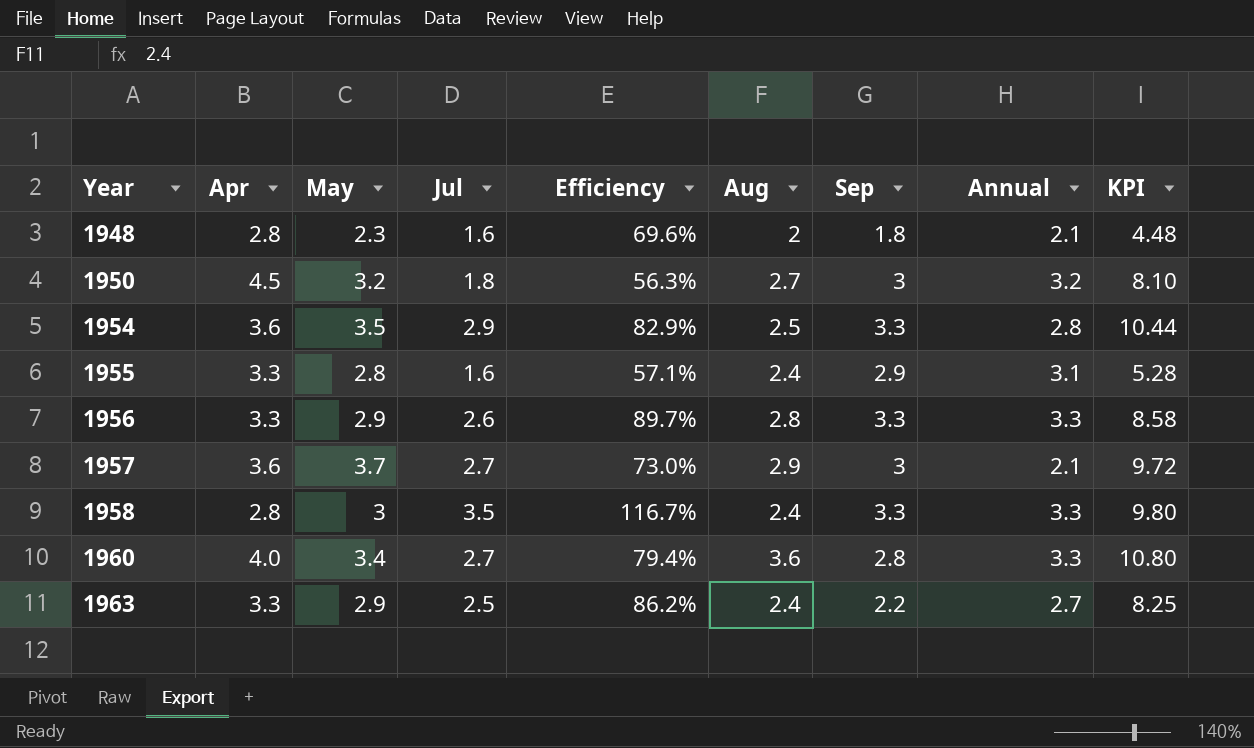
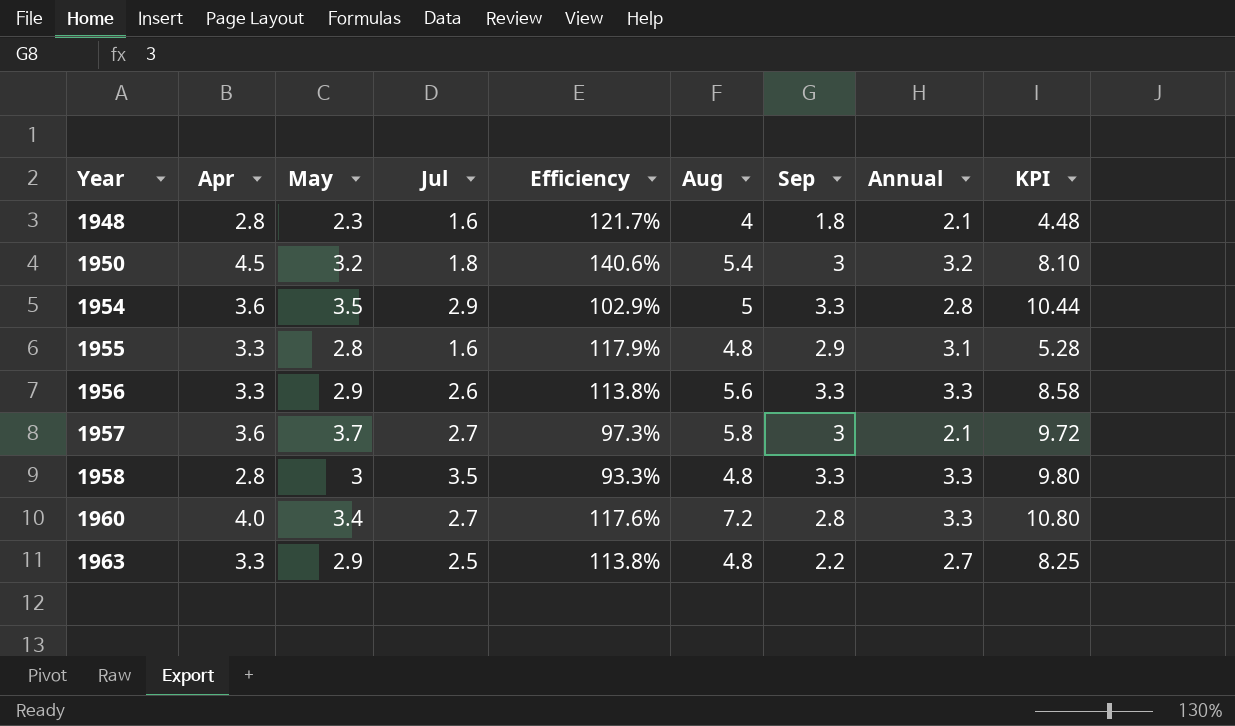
column Efficiency | formula: [Jul] / [May] -> [Apr] / [May]
1948 | Aug: 2 -> 4
1950 | Aug: 2.7 -> 5.4
1954 | Aug: 2.5 -> 5
1955 | Aug: 2.4 -> 4.8
1956 | Aug: 2.8 -> 5.6
1957 | Aug: 2.9 -> 5.8
1958 | Aug: 2.4 -> 4.8
1960 | Aug: 3.6 -> 7.2
1963 | Aug: 2.4 -> 4.8

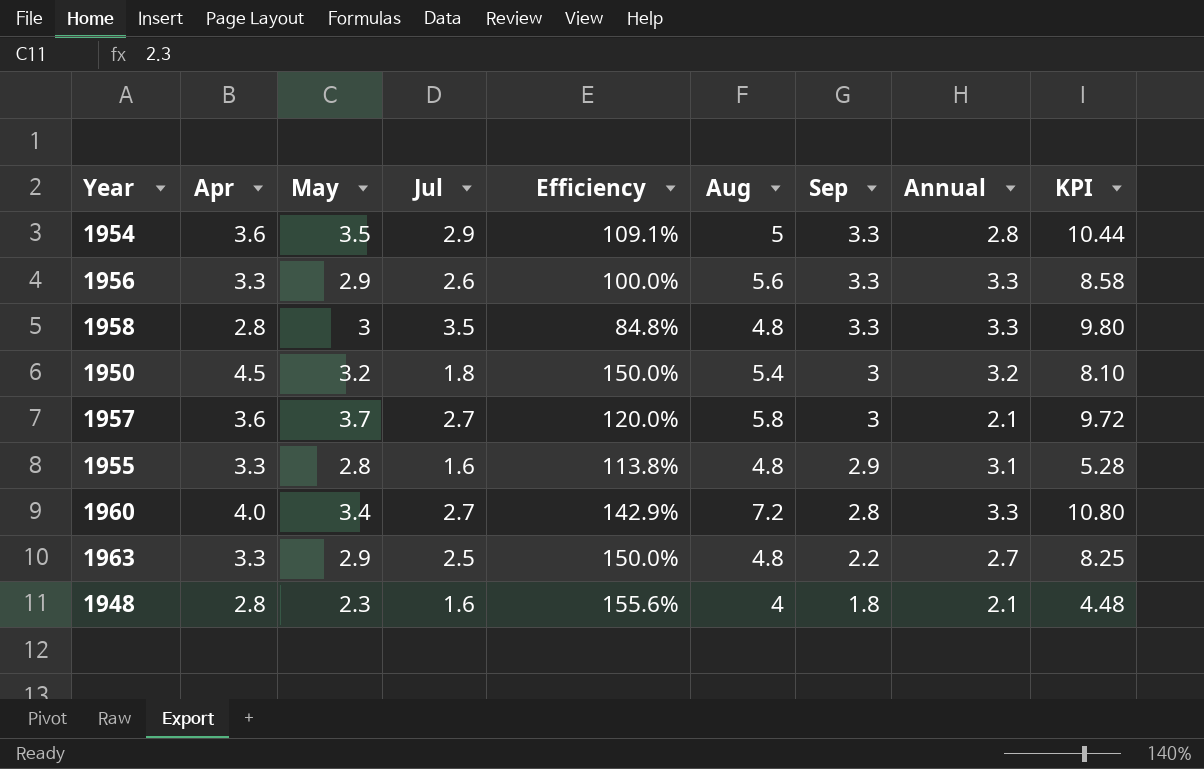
row order: Year ascending -> Sep descending
column Efficiency | formula: [Apr] / [May] -> [Apr] / [Sep]

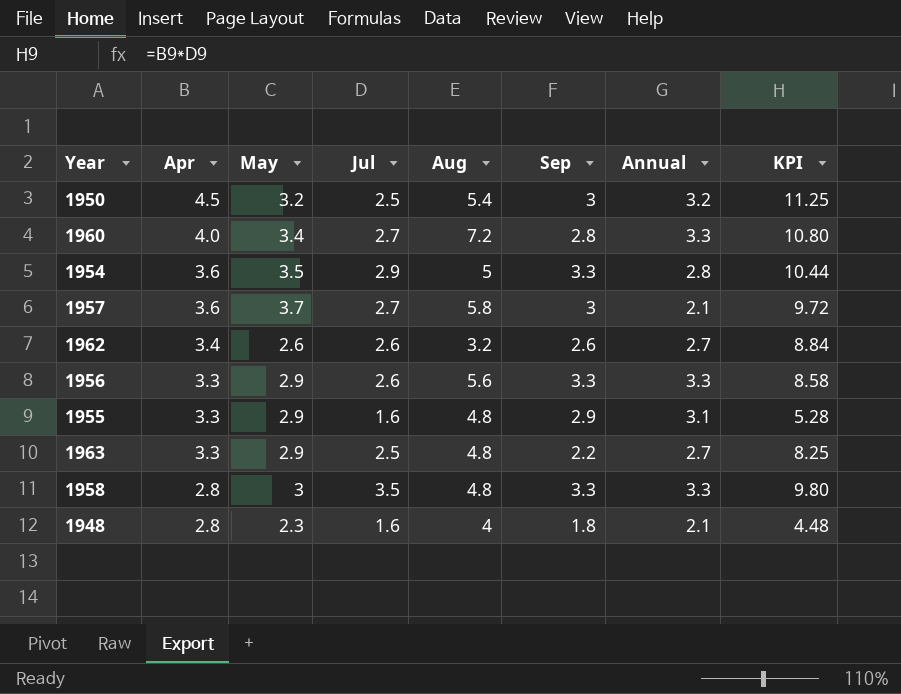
row order: Sep descending -> Apr descending
column Efficiency | formula: [Apr] / [Sep] -> none
1950 | Jul: 1.8 -> 2.5
1950 | KPI: 8.10 -> 11.25
row 1962: none -> 3.4 | 2.6 | 2.6 | 3.2 | 2.6 | 2.7 | 8.84
1955 | May: 2.8 -> 2.9

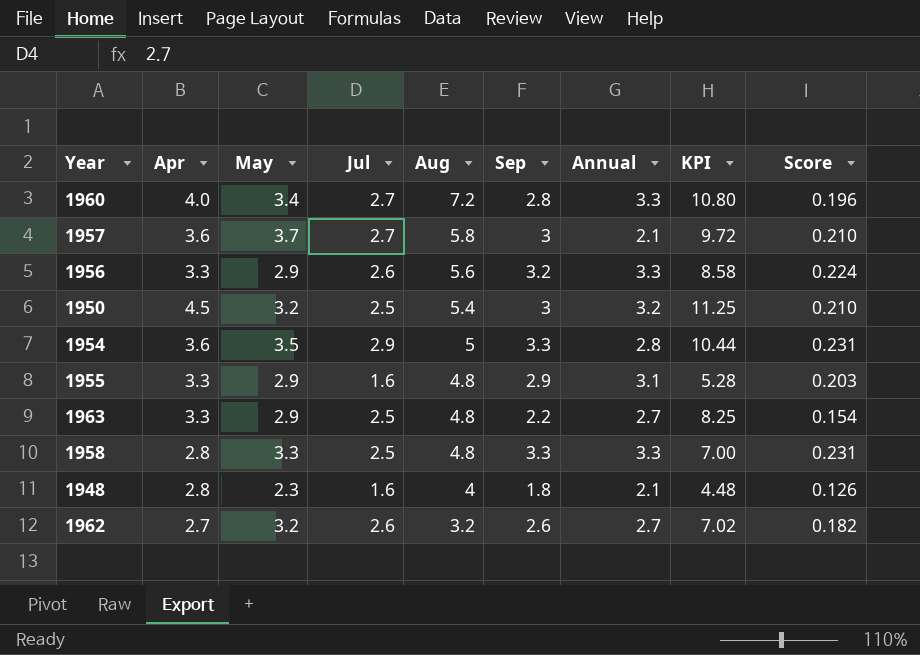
row order: Apr descending -> Aug descending
column Score | formula: none -> [Sep] * 0.07
1956 | Sep: 3.3 -> 3.2
1958 | May: 3 -> 3.3
1958 | Jul: 3.5 -> 2.5
1958 | KPI: 9.80 -> 7.00
1962 | Apr: 3.4 -> 2.7
1962 | May: 2.6 -> 3.2
1962 | KPI: 8.84 -> 7.02

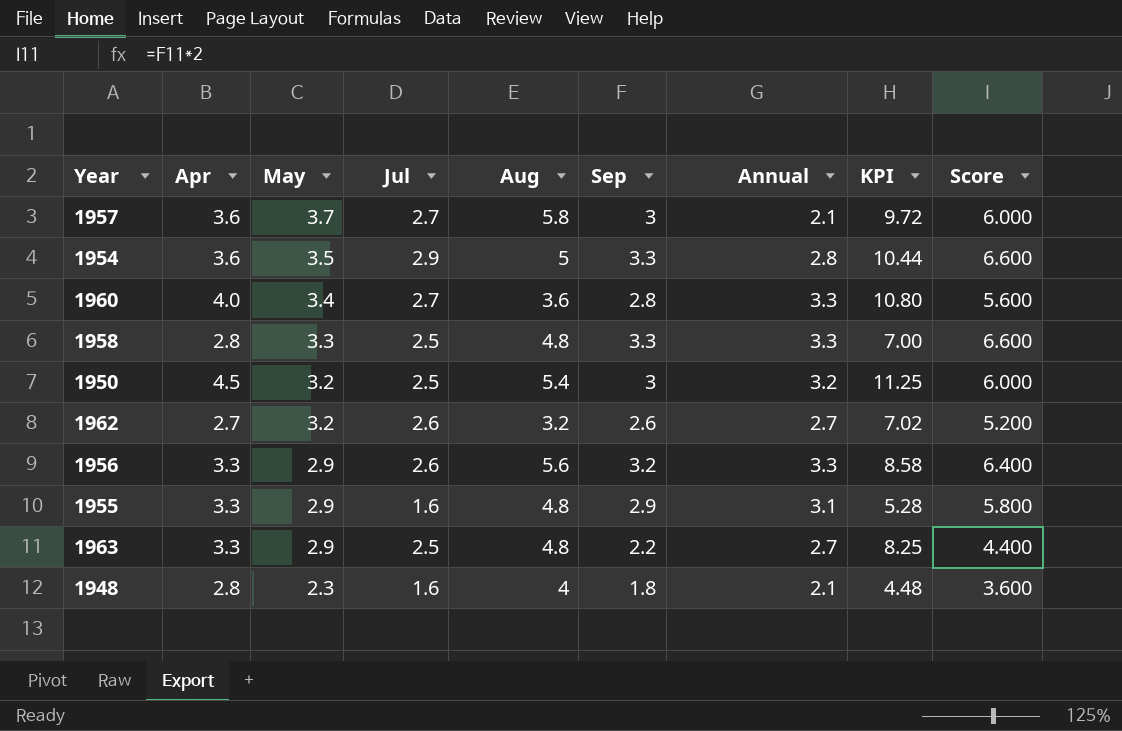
row order: Aug descending -> May descending
column Score | formula: [Sep] * 0.07 -> [Sep] * 2
1960 | Aug: 7.2 -> 3.6

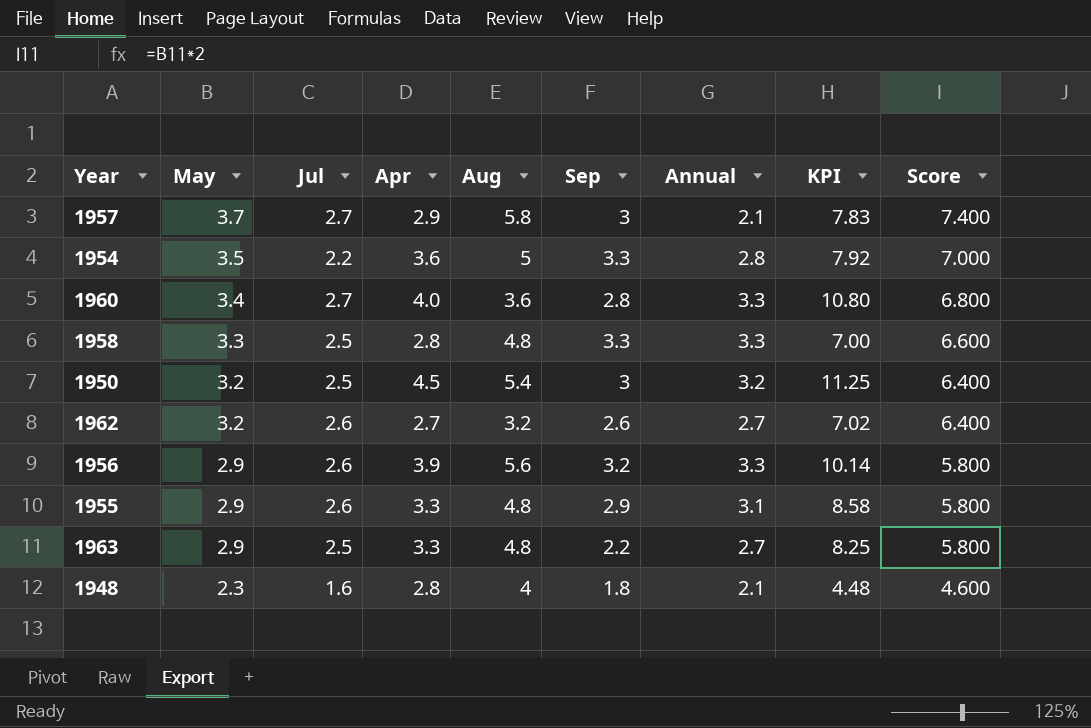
column Apr | position: 2 -> 4
column Score | formula: [Sep] * 2 -> [May] * 2
1957 | Apr: 3.6 -> 2.9
1957 | KPI: 9.72 -> 7.83
1954 | Jul: 2.9 -> 2.2
1954 | KPI: 10.44 -> 7.92
1956 | Apr: 3.3 -> 3.9
1956 | KPI: 8.58 -> 10.14
1955 | Jul: 1.6 -> 2.6
1955 | KPI: 5.28 -> 8.58

